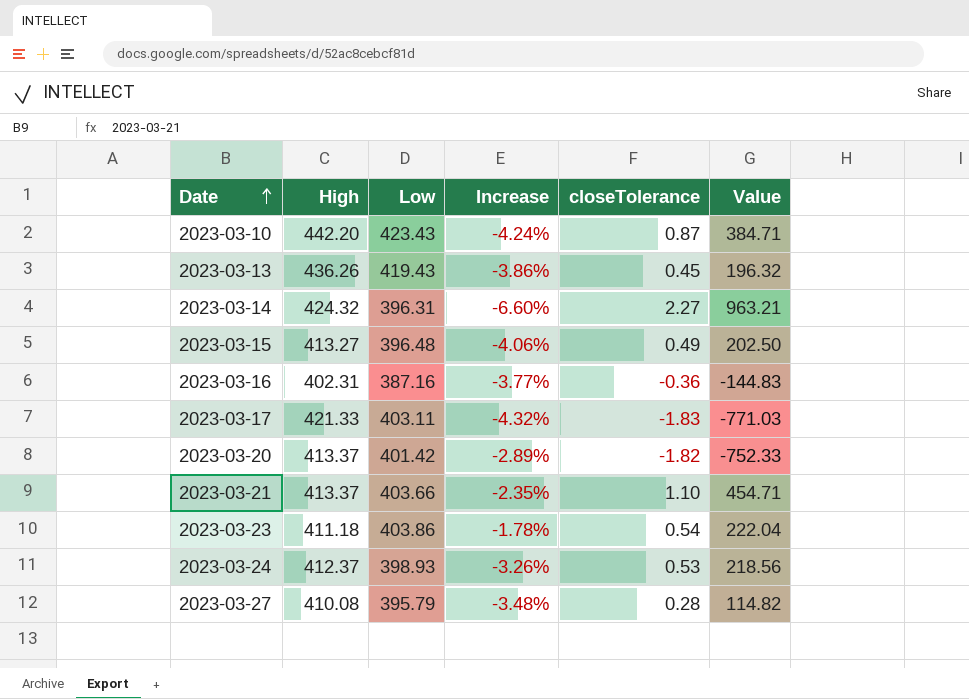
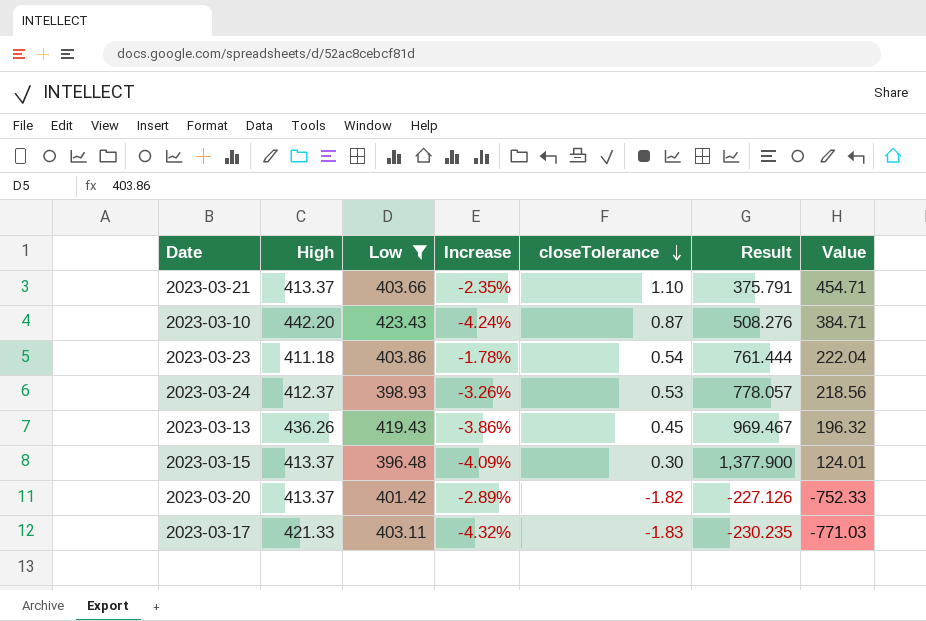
filter: none -> Low >= 396.48
row order: Date ascending -> closeTolerance descending
column Result | formula: none -> [High] / [closeTolerance]
2023-03-15 | High: 413.27 -> 413.37
2023-03-15 | Increase: -4.06% -> -4.09%
2023-03-15 | closeTolerance: 0.49 -> 0.30
2023-03-15 | Value: 202.50 -> 124.01

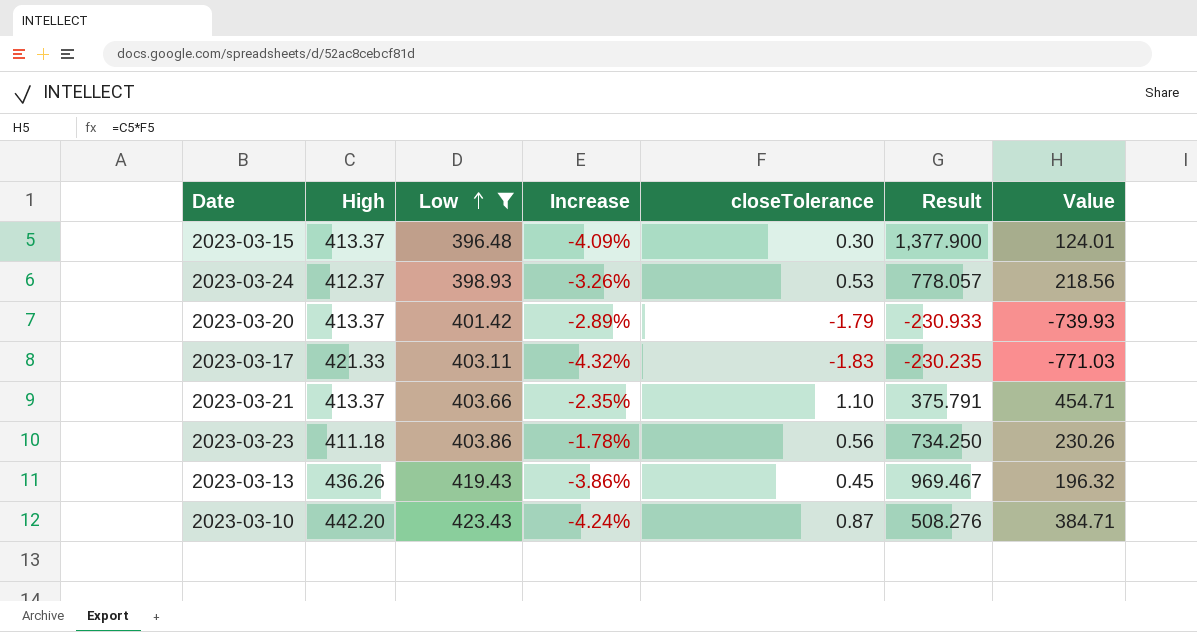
row order: closeTolerance descending -> Low ascending
2023-03-20 | closeTolerance: -1.82 -> -1.79
2023-03-20 | Result: -227.126 -> -230.933
2023-03-20 | Value: -752.33 -> -739.93
2023-03-23 | closeTolerance: 0.54 -> 0.56
2023-03-23 | Result: 761.444 -> 734.250
2023-03-23 | Value: 222.04 -> 230.26

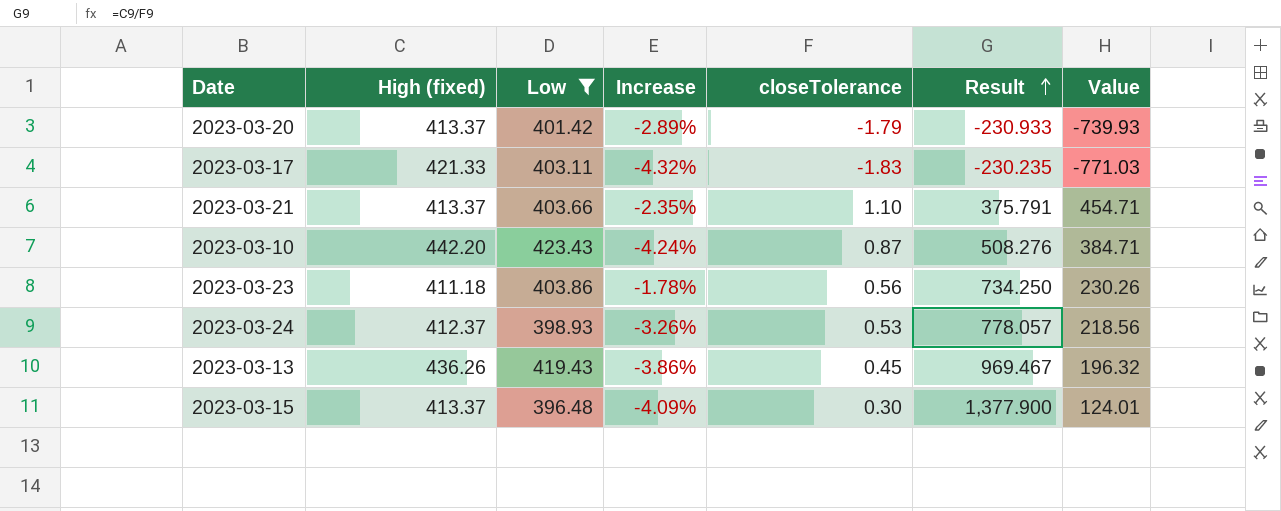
row order: Low ascending -> Result ascending
column name: High -> High (fixed)

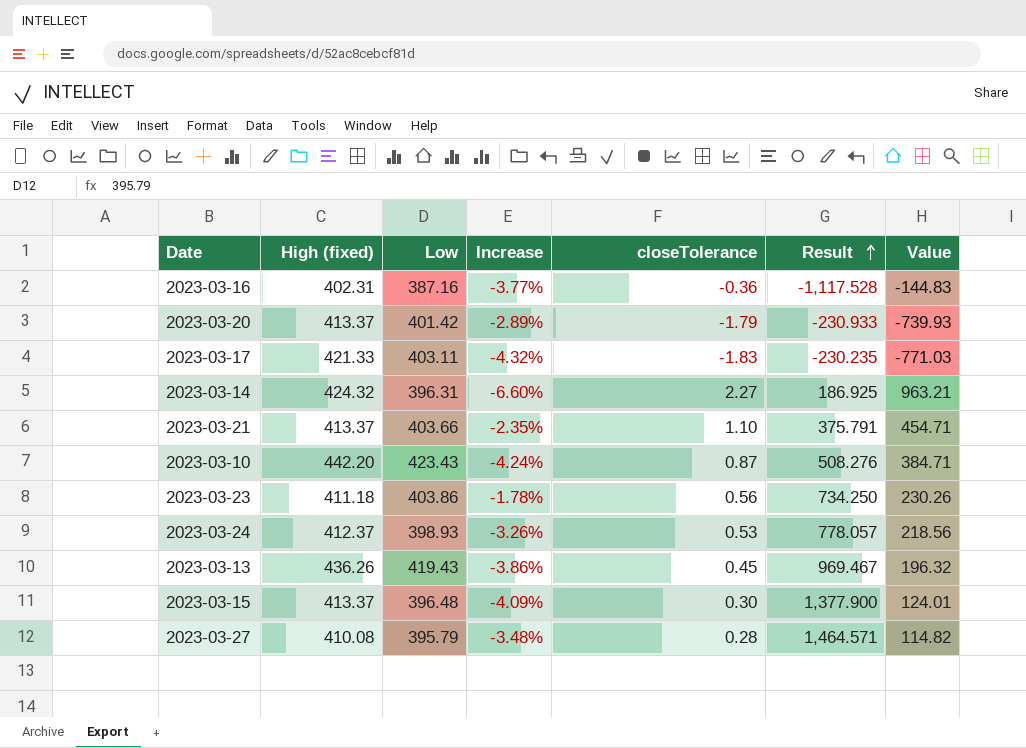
filter: Low >= 396.48 -> none

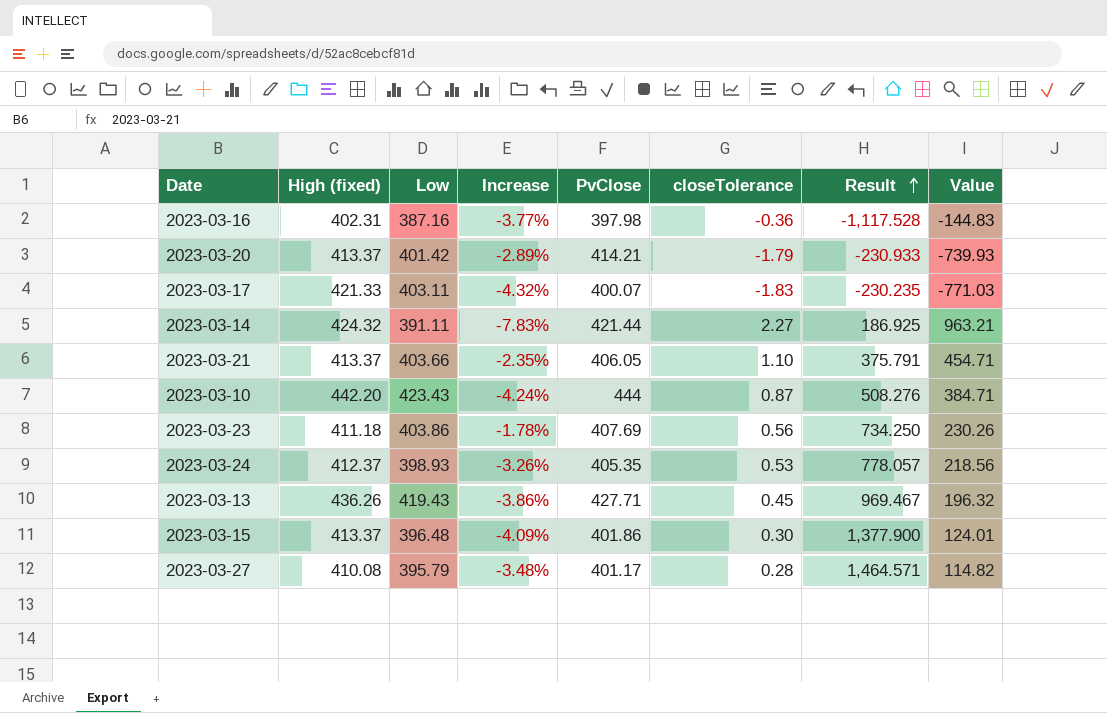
column PvClose | position: none -> 5
2023-03-14 | Low: 396.31 -> 391.11
2023-03-14 | Increase: -6.60% -> -7.83%

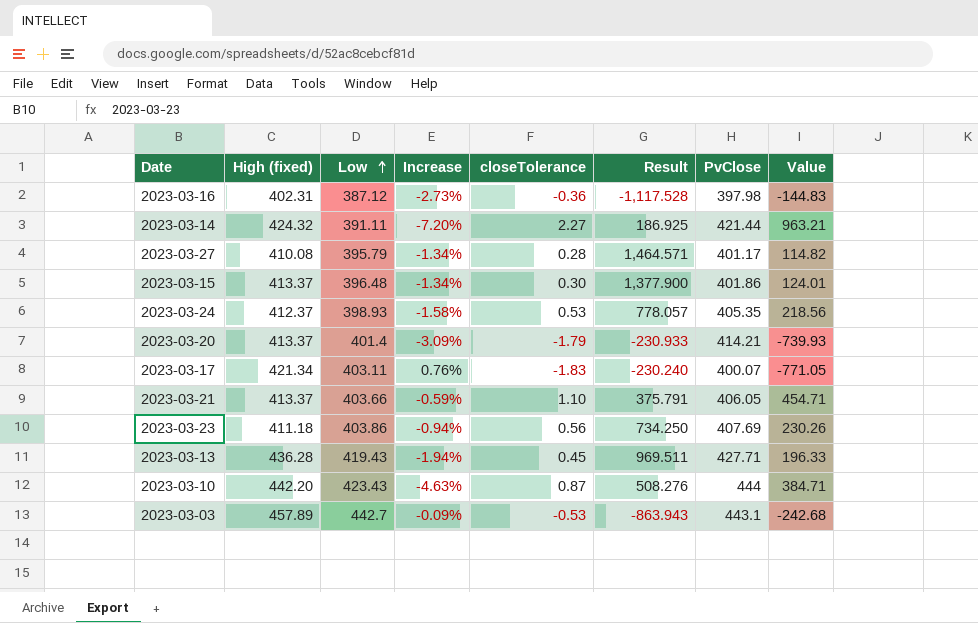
row order: Result ascending -> Low ascending
column Increase | formula: ([Low] - [High (fixed)]) / [High (fixed)] -> ([Low] - [PvClose]) / [PvClose]
column PvClose | position: 5 -> 7
2023-03-16 | Low: 387.16 -> 387.12
2023-03-20 | Low: 401.42 -> 401.4
2023-03-17 | High (fixed): 421.33 -> 421.34
2023-03-17 | Result: -230.235 -> -230.240
2023-03-17 | Value: -771.03 -> -771.05
2023-03-13 | High (fixed): 436.26 -> 436.28
2023-03-13 | Result: 969.467 -> 969.511
2023-03-13 | Value: 196.32 -> 196.33
row 2023-03-03: none -> 457.89 | 442.7 | -0.09% | -0.53 | -863.943 | 443.1 | -242.68

